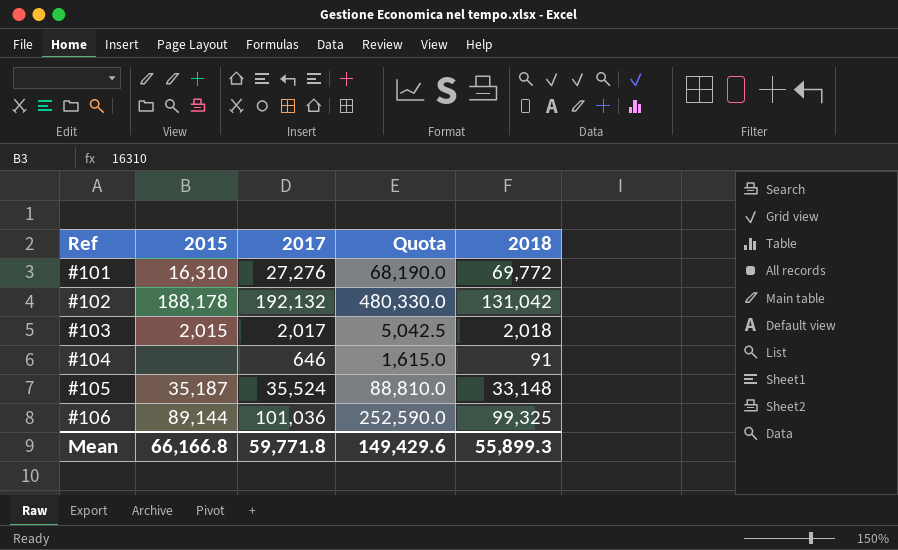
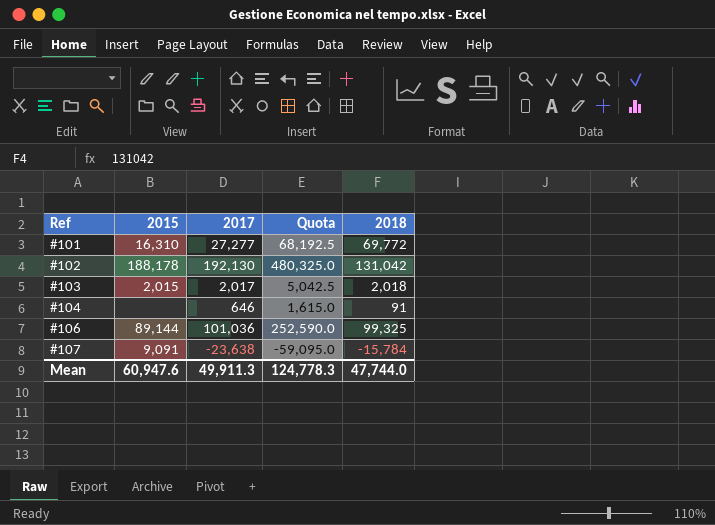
row #105: 35,187 | 35,524 | 88,810.0 | 33,148 -> none
#101 | 2017: 27,276 -> 27,277
#101 | Quota: 68,190.0 -> 68,192.5
#102 | 2017: 192,132 -> 192,130
#102 | Quota: 480,330.0 -> 480,325.0
row #107: none -> 9,091 | -23,638 | -59,095.0 | -15,784
Mean | 2015: 66,166.8 -> 60,947.6
Mean | 2017: 59,771.8 -> 49,911.3
Mean | Quota: 149,429.6 -> 124,778.3
Mean | 2018: 55,899.3 -> 47,744.0

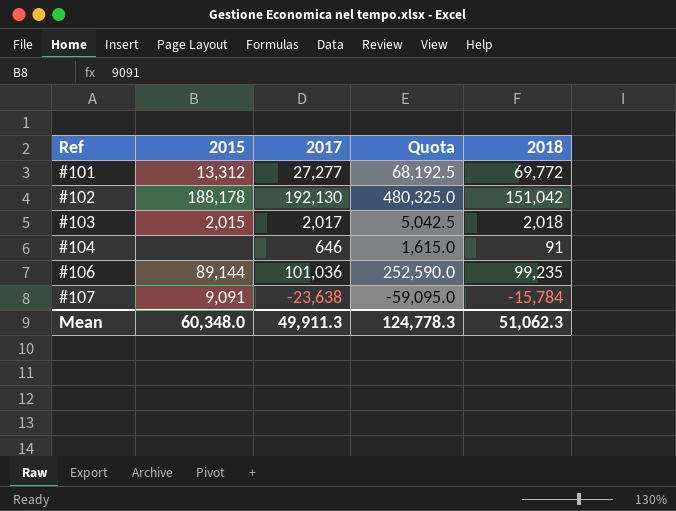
#101 | 2015: 16,310 -> 13,312
#102 | 2018: 131,042 -> 151,042
#106 | 2018: 99,325 -> 99,235
Mean | 2015: 60,947.6 -> 60,348.0
Mean | 2018: 47,744.0 -> 51,062.3

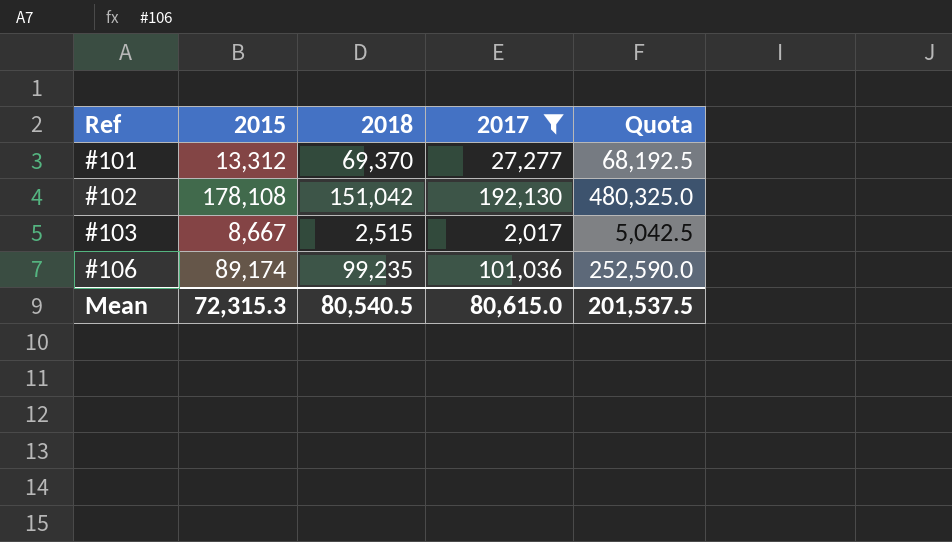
filter: none -> 2017 >= 2,017
column 2018 | position: 5 -> 3
#101 | 2018: 69,772 -> 69,370
#102 | 2015: 188,178 -> 178,108
#103 | 2015: 2,015 -> 8,667
#103 | 2018: 2,018 -> 2,515
#106 | 2015: 89,144 -> 89,174
Mean | 2015: 60,348.0 -> 72,315.3
Mean | 2018: 51,062.3 -> 80,540.5
Mean | 2017: 49,911.3 -> 80,615.0
Mean | Quota: 124,778.3 -> 201,537.5

